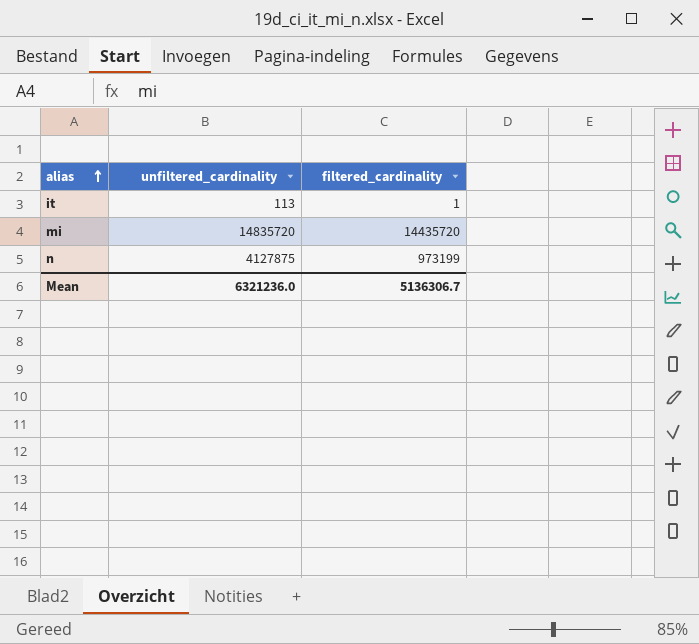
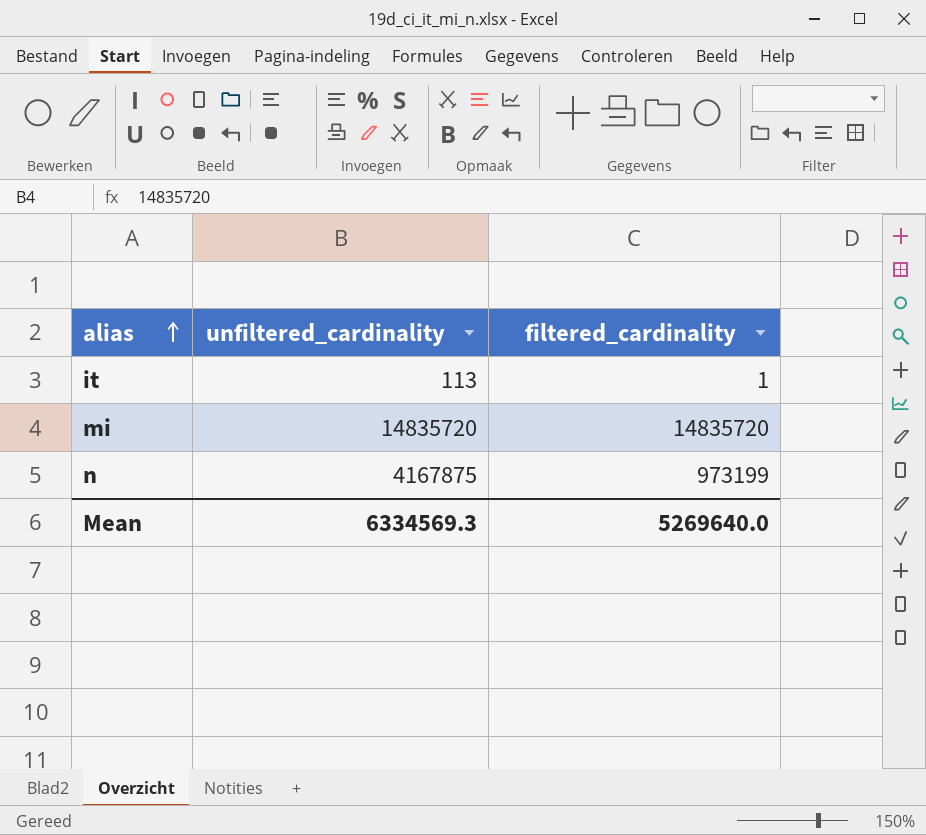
mi | filtered_cardinality: 14435720 -> 14835720
n | unfiltered_cardinality: 4127875 -> 4167875
Mean | unfiltered_cardinality: 6321236.0 -> 6334569.3
Mean | filtered_cardinality: 5136306.7 -> 5269640.0

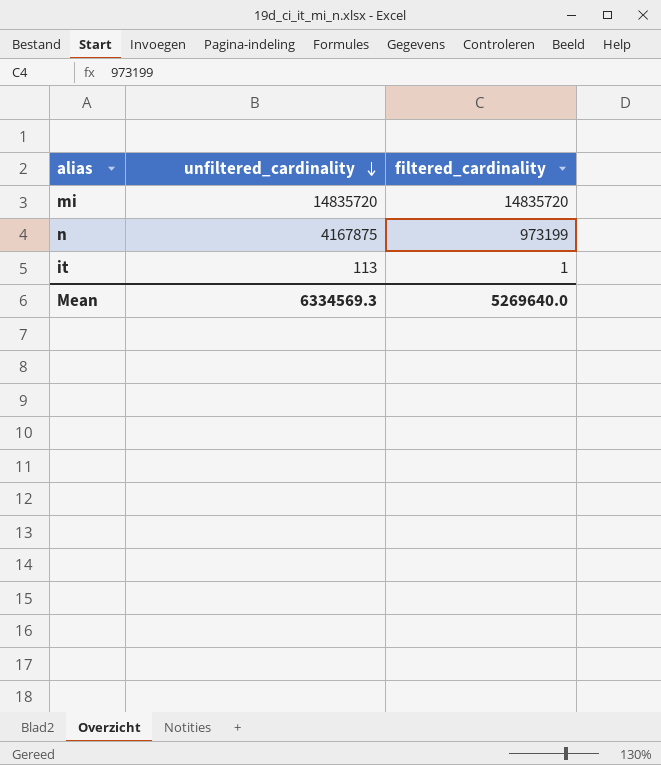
row order: alias ascending -> unfiltered_cardinality descending

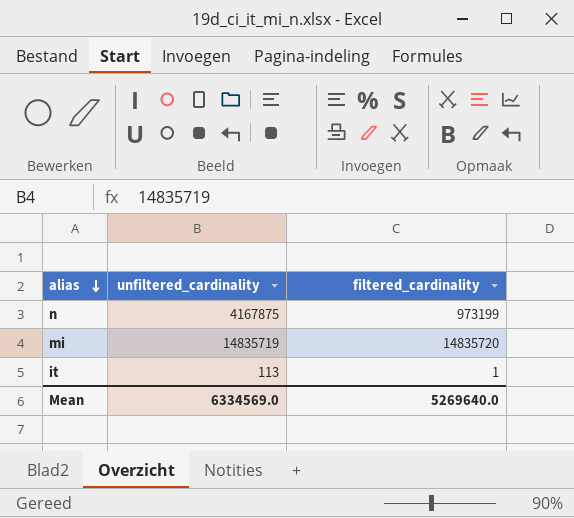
row order: unfiltered_cardinality descending -> alias descending
mi | unfiltered_cardinality: 14835720 -> 14835719
Mean | unfiltered_cardinality: 6334569.3 -> 6334569.0

